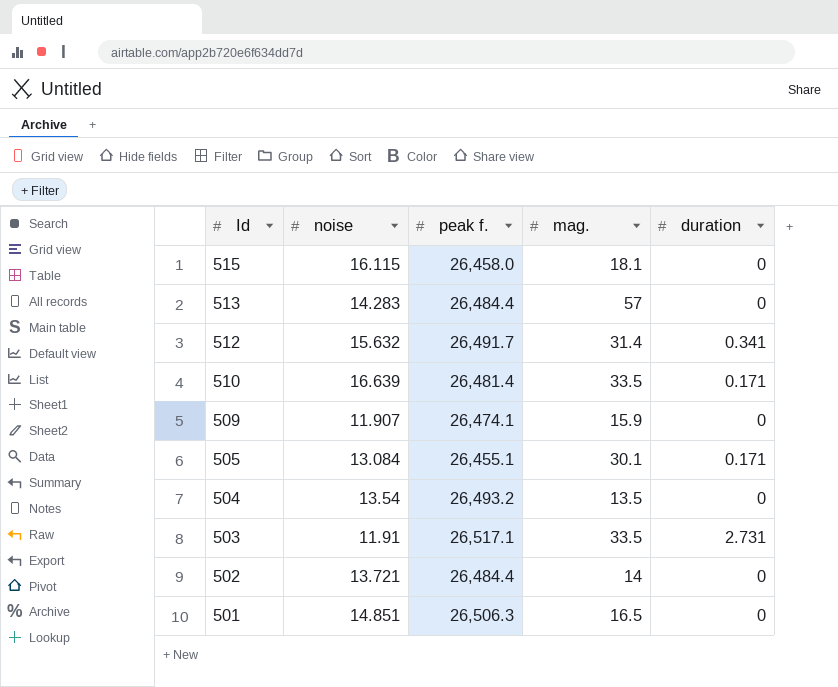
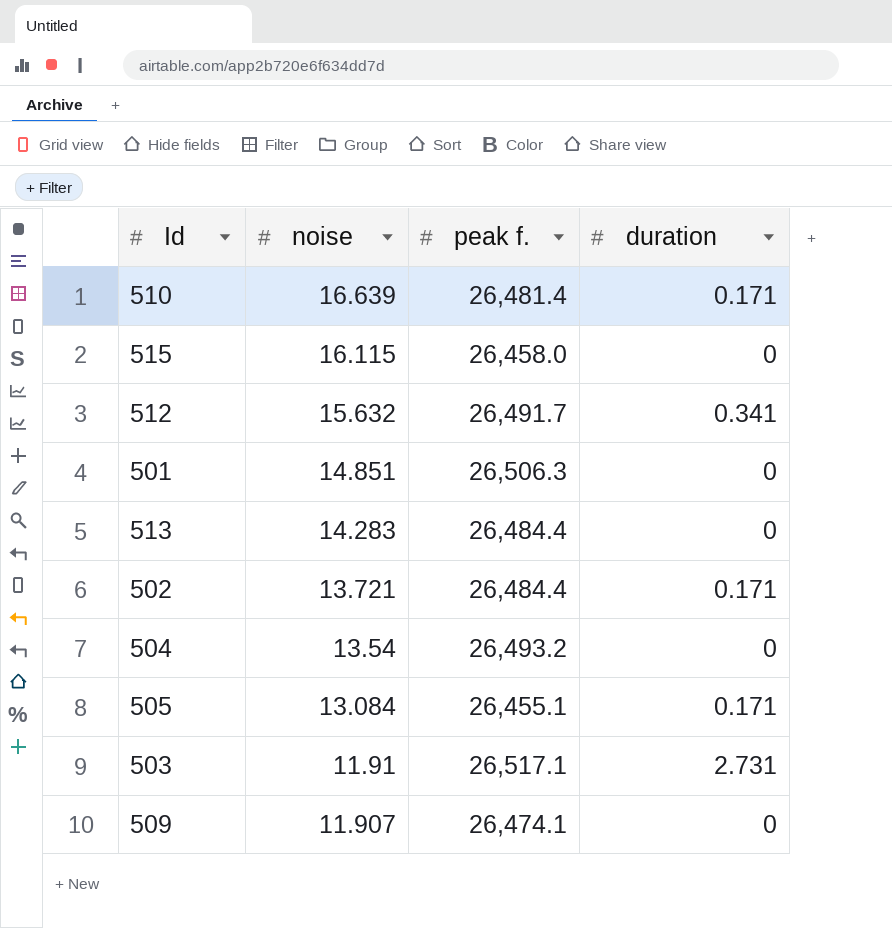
row order: Id descending -> noise descending
column mag. | position: 4 -> none
502 | duration: 0 -> 0.171

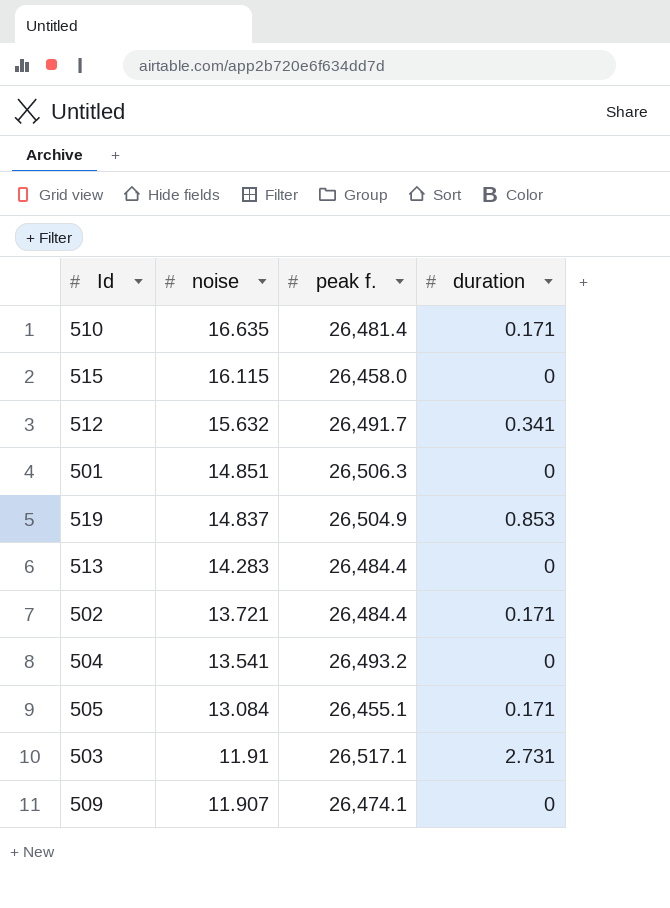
510 | noise: 16.639 -> 16.635
row 519: none -> 14.837 | 26,504.9 | 0.853
504 | noise: 13.54 -> 13.541

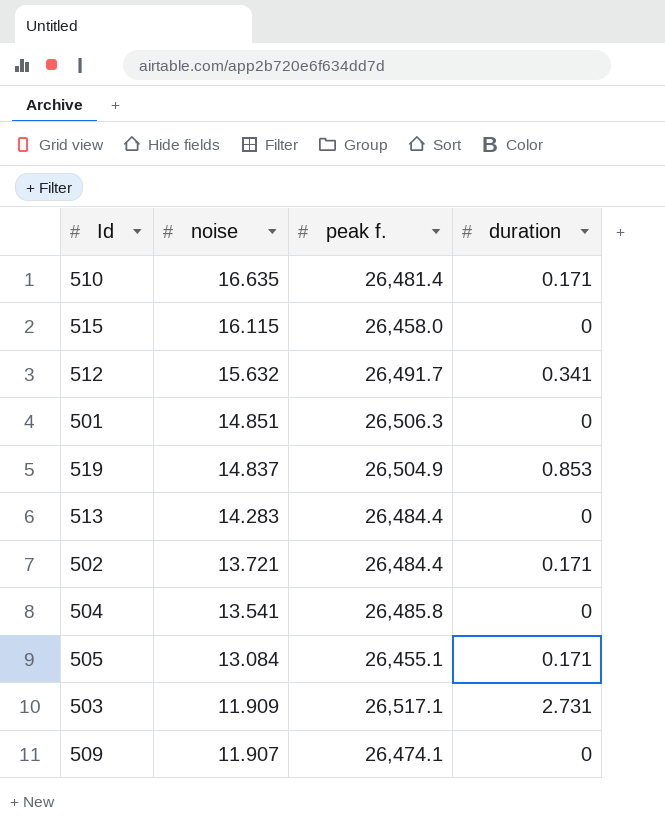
504 | peak f.: 26,493.2 -> 26,485.8
503 | noise: 11.91 -> 11.909

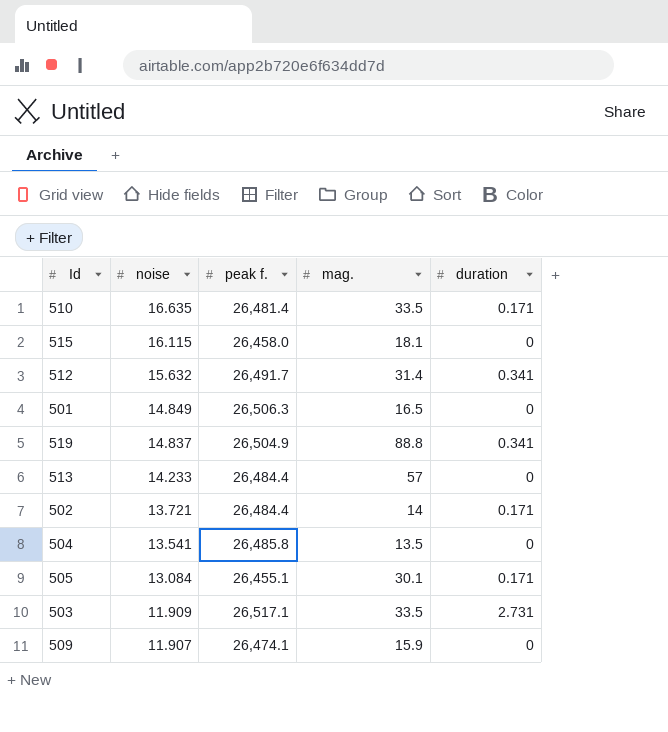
column mag. | position: none -> 4
501 | noise: 14.851 -> 14.849
519 | duration: 0.853 -> 0.341
513 | noise: 14.283 -> 14.233

